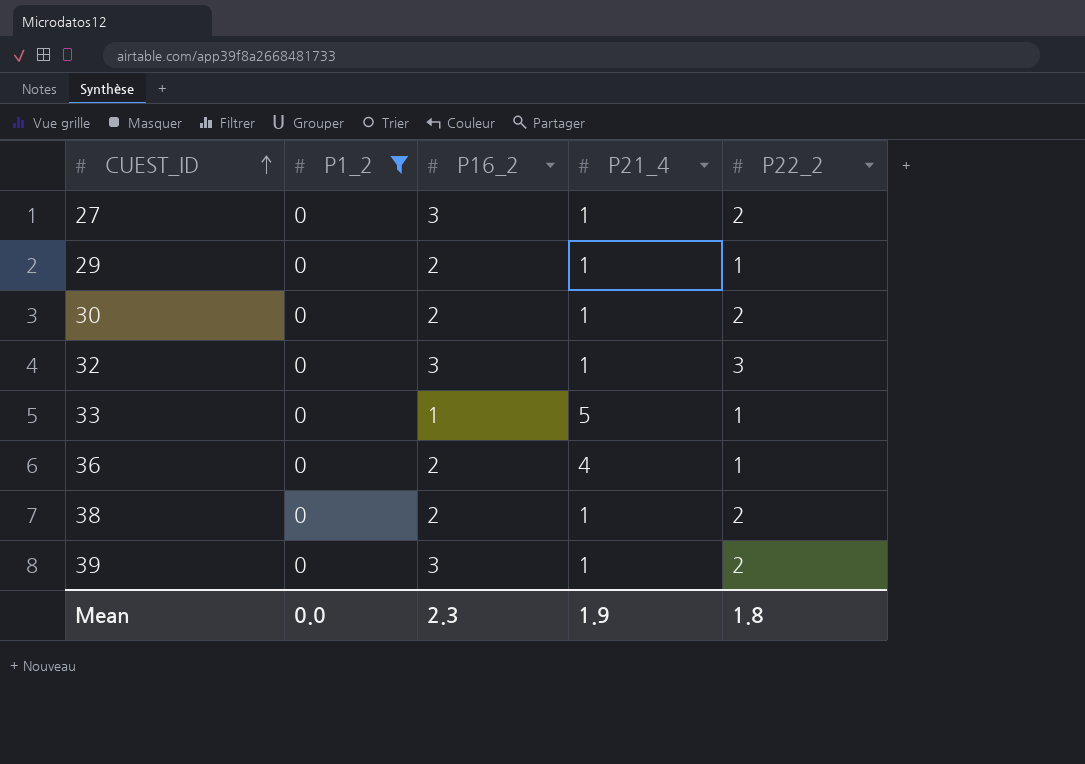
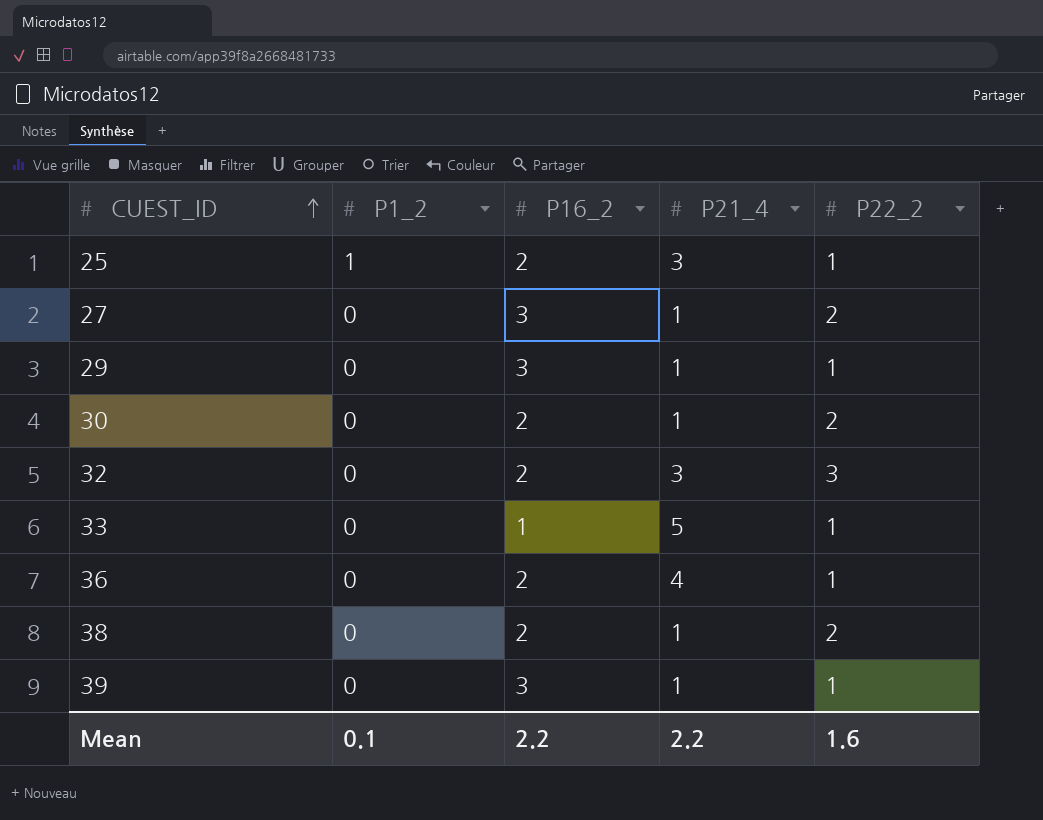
filter: P1_2 = 0 -> none
29 | P16_2: 2 -> 3
32 | P16_2: 3 -> 2
32 | P21_4: 1 -> 3
39 | P22_2: 2 -> 1
Mean | P1_2: 0.0 -> 0.1
Mean | P16_2: 2.3 -> 2.2
Mean | P21_4: 1.9 -> 2.2
Mean | P22_2: 1.8 -> 1.6

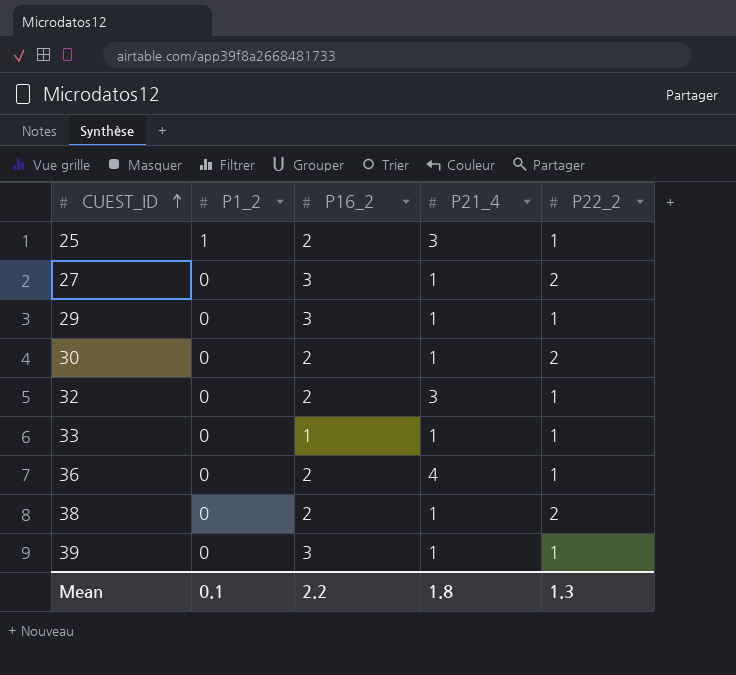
32 | P22_2: 3 -> 1
33 | P21_4: 5 -> 1
Mean | P21_4: 2.2 -> 1.8
Mean | P22_2: 1.6 -> 1.3

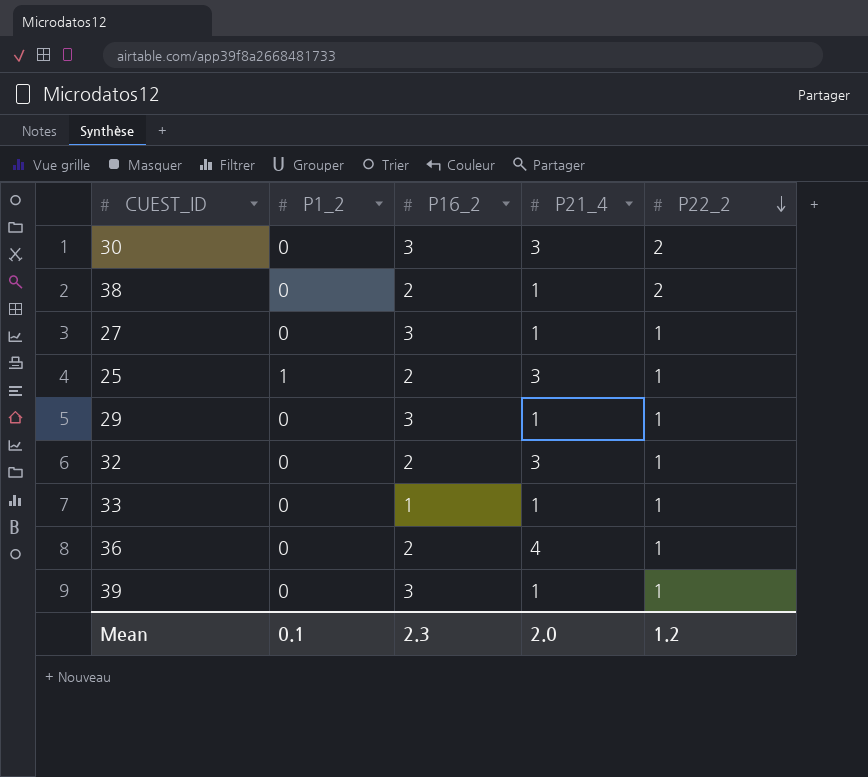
row order: CUEST_ID ascending -> P22_2 descending
30 | P16_2: 2 -> 3
30 | P21_4: 1 -> 3
27 | P22_2: 2 -> 1
Mean | P16_2: 2.2 -> 2.3
Mean | P21_4: 1.8 -> 2.0
Mean | P22_2: 1.3 -> 1.2

